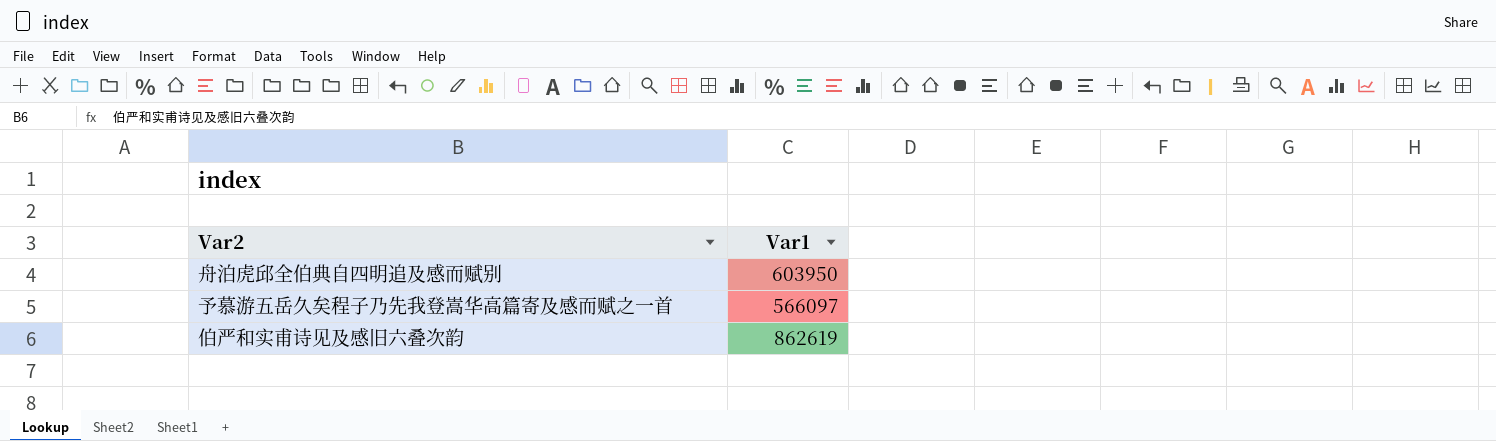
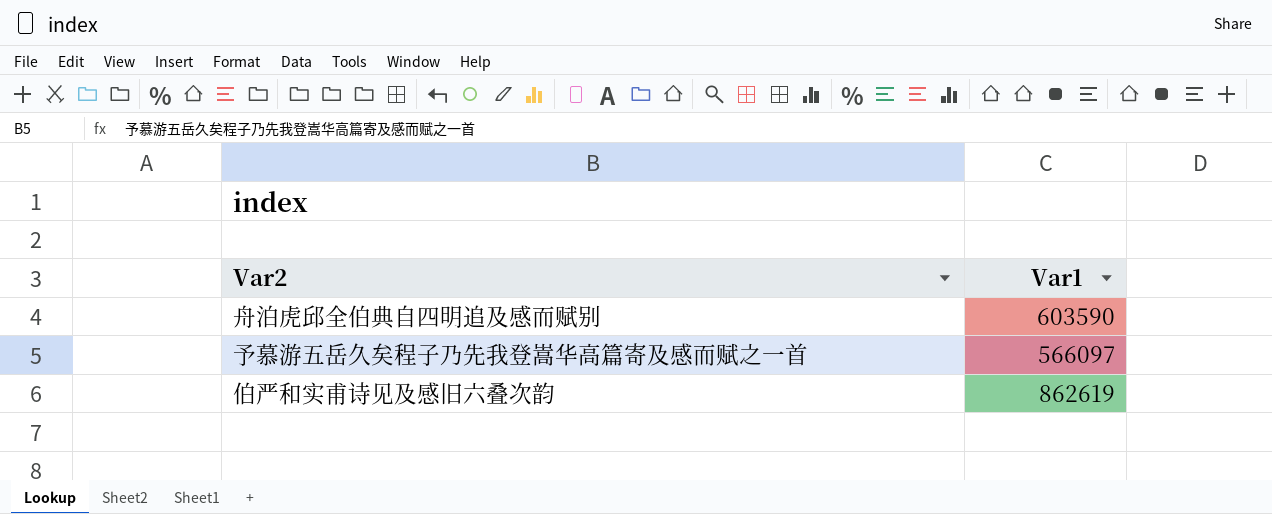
舟泊虎邱全伯典自四明追及感而赋别 | Var1: 603950 -> 603590

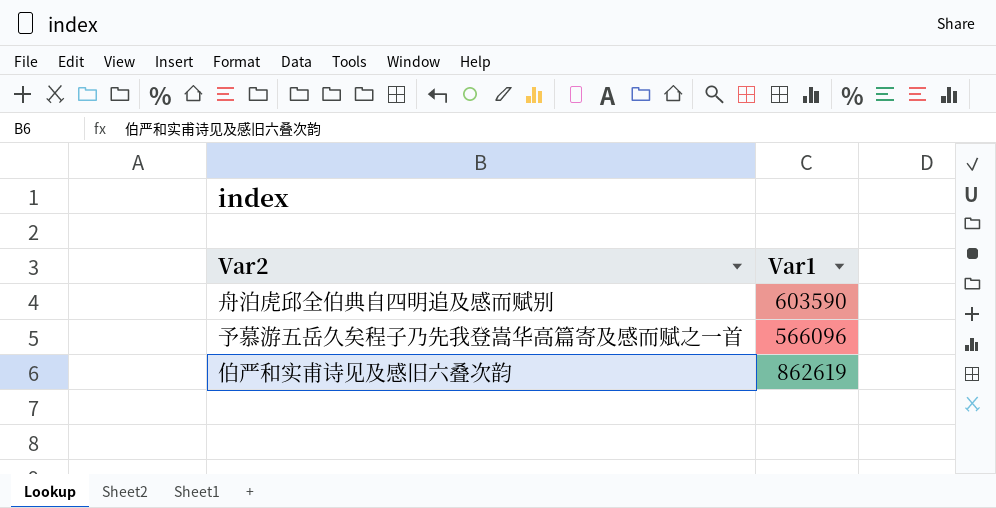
予慕游五岳久矣程子乃先我登嵩华高篇寄及感而赋之一首 | Var1: 566097 -> 566096

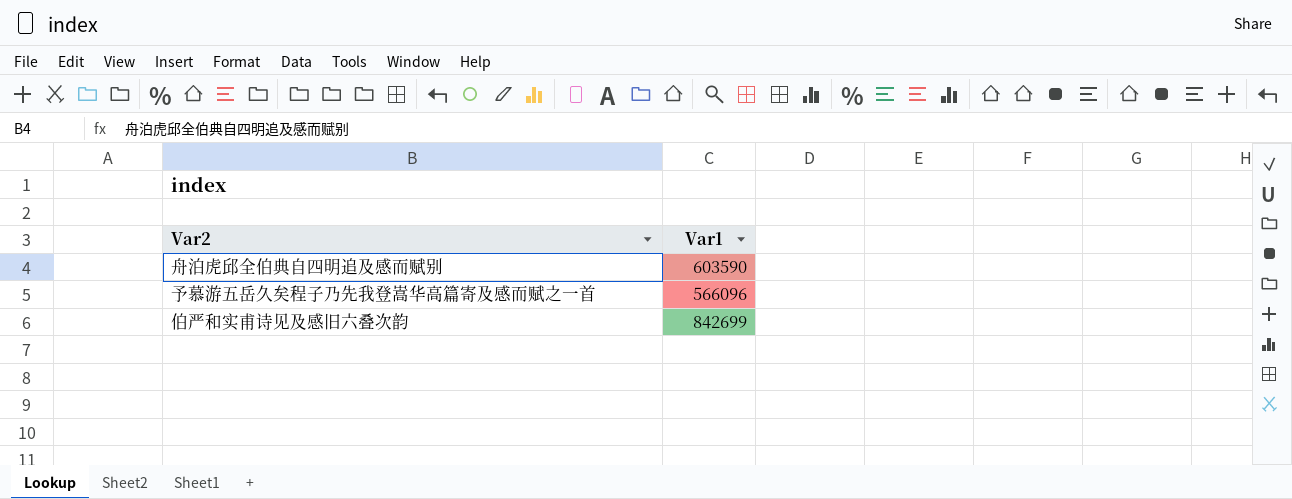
伯严和实甫诗见及感旧六叠次韵 | Var1: 862619 -> 842699

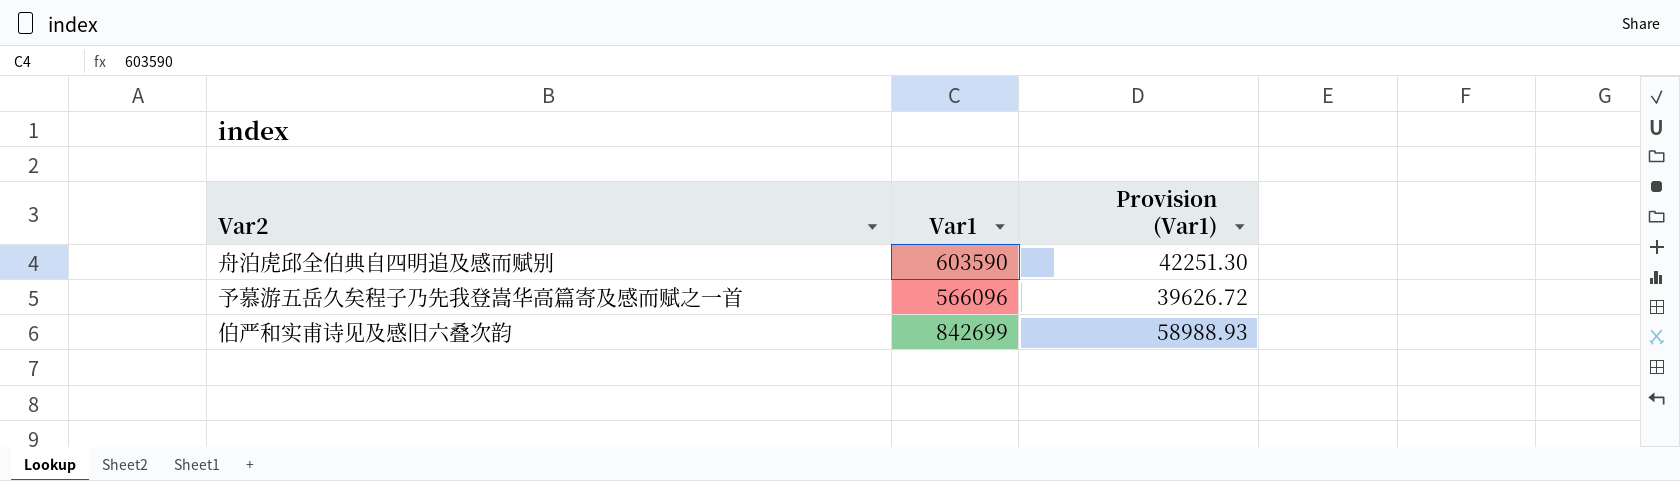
column Provision (Var1) | formula: none -> [Var1] * 0.07

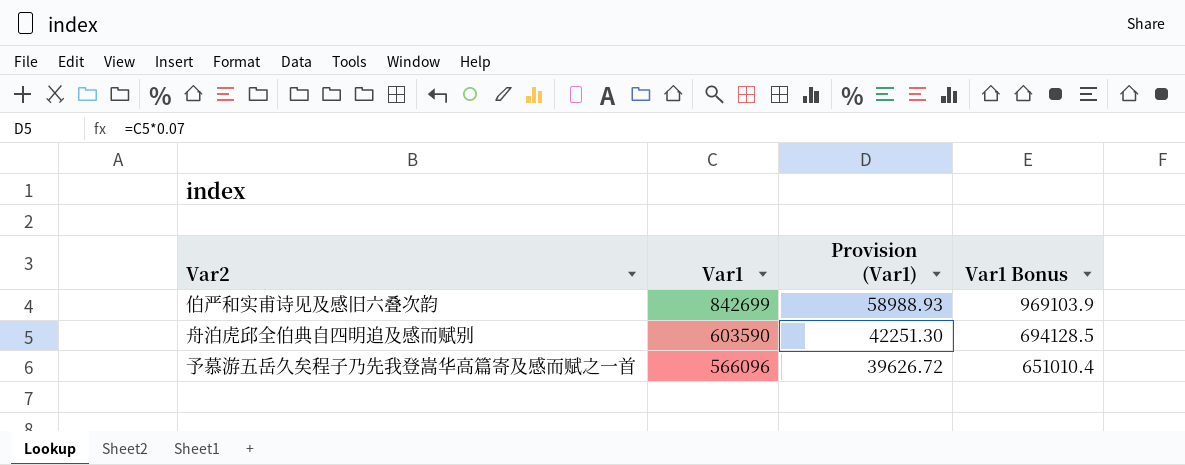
row order: none -> Var1 descending
column Var1 Bonus | formula: none -> [Var1] * 1.15

